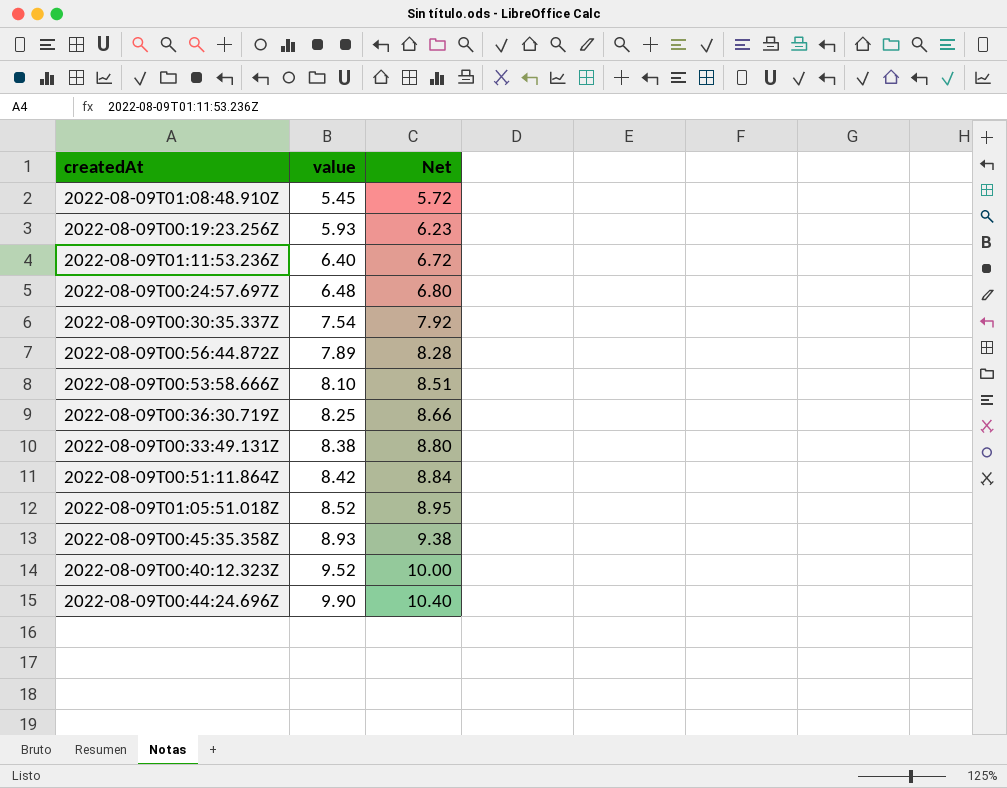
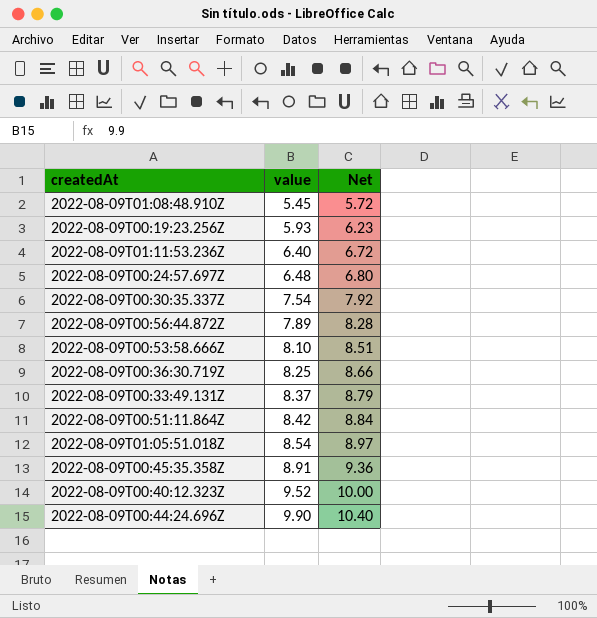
2022-08-09T00:33:49.131Z | value: 8.38 -> 8.37
2022-08-09T00:33:49.131Z | Net: 8.80 -> 8.79
2022-08-09T01:05:51.018Z | value: 8.52 -> 8.54
2022-08-09T01:05:51.018Z | Net: 8.95 -> 8.97
2022-08-09T00:45:35.358Z | value: 8.93 -> 8.91
2022-08-09T00:45:35.358Z | Net: 9.38 -> 9.36

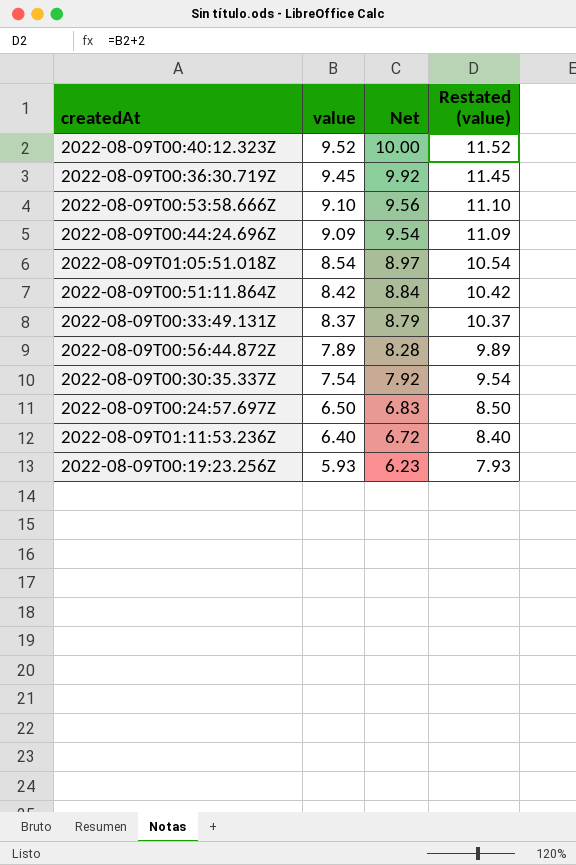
row order: value ascending -> value descending
column Restated (value) | formula: none -> [value] + 2
row 2022-08-09T01:08:48.910Z: 5.45 | 5.72 -> none
row 2022-08-09T00:45:35.358Z: 8.91 | 9.36 -> none
2022-08-09T00:36:30.719Z | value: 8.25 -> 9.45
2022-08-09T00:36:30.719Z | Net: 8.66 -> 9.92
2022-08-09T00:53:58.666Z | value: 8.10 -> 9.10
2022-08-09T00:53:58.666Z | Net: 8.51 -> 9.56
2022-08-09T00:44:24.696Z | value: 9.90 -> 9.09
2022-08-09T00:44:24.696Z | Net: 10.40 -> 9.54
2022-08-09T00:24:57.697Z | value: 6.48 -> 6.50
2022-08-09T00:24:57.697Z | Net: 6.80 -> 6.83

